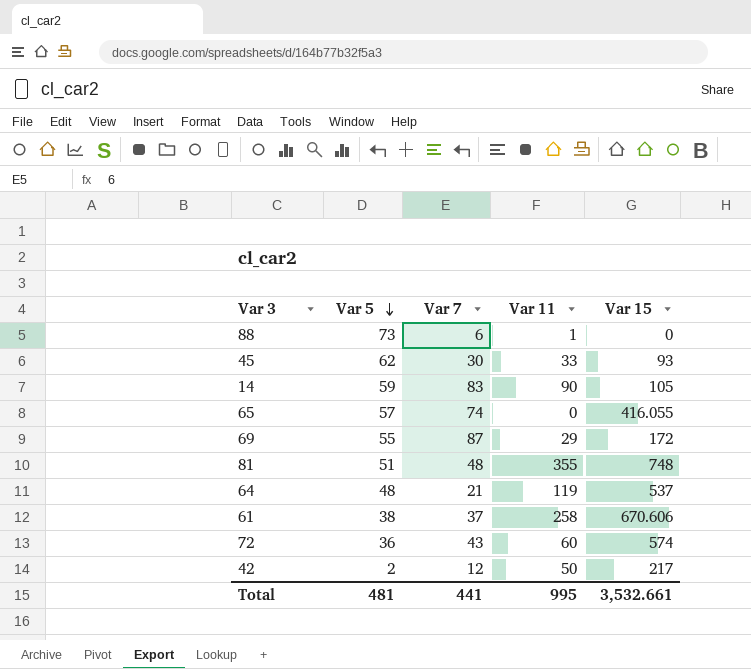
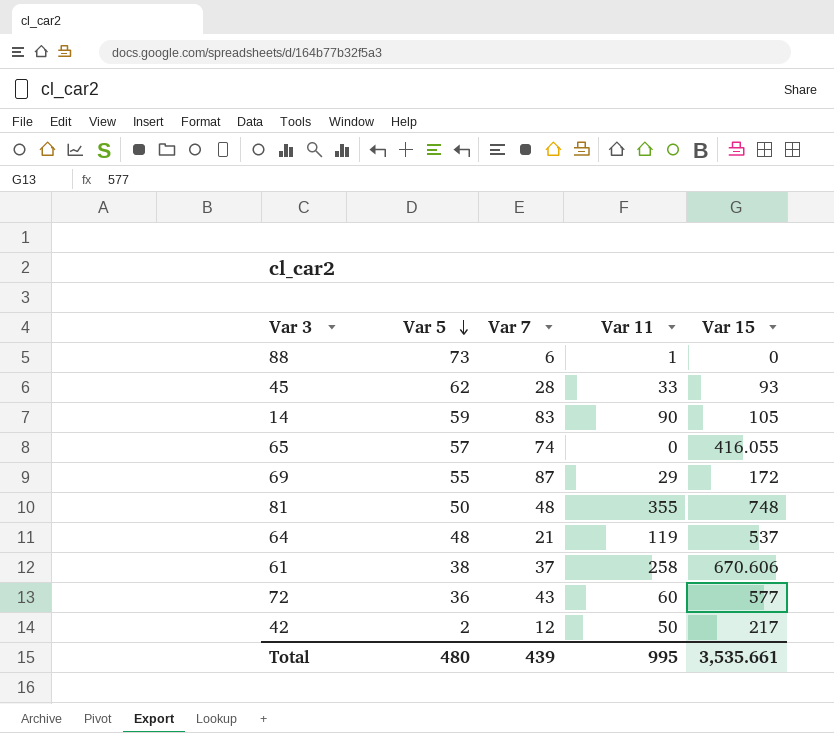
45 | Var 7: 30 -> 28
81 | Var 5: 51 -> 50
72 | Var 15: 574 -> 577
Total | Var 5: 481 -> 480
Total | Var 7: 441 -> 439
Total | Var 15: 3,532.661 -> 3,535.661

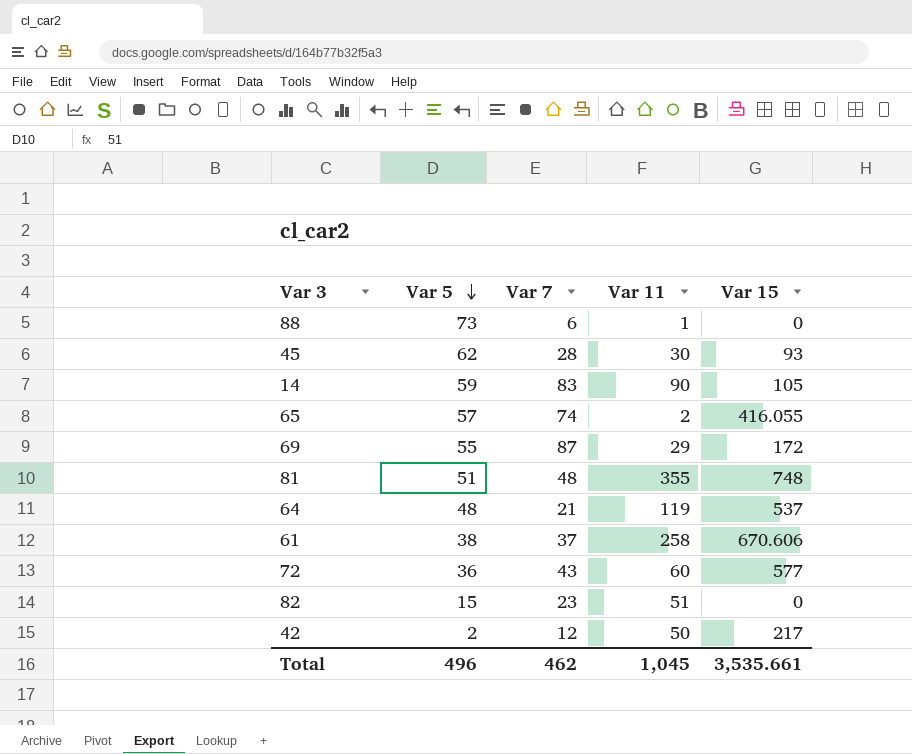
45 | Var 11: 33 -> 30
65 | Var 11: 0 -> 2
81 | Var 5: 50 -> 51
row 82: none -> 15 | 23 | 51 | 0
Total | Var 5: 480 -> 496
Total | Var 7: 439 -> 462
Total | Var 11: 995 -> 1,045

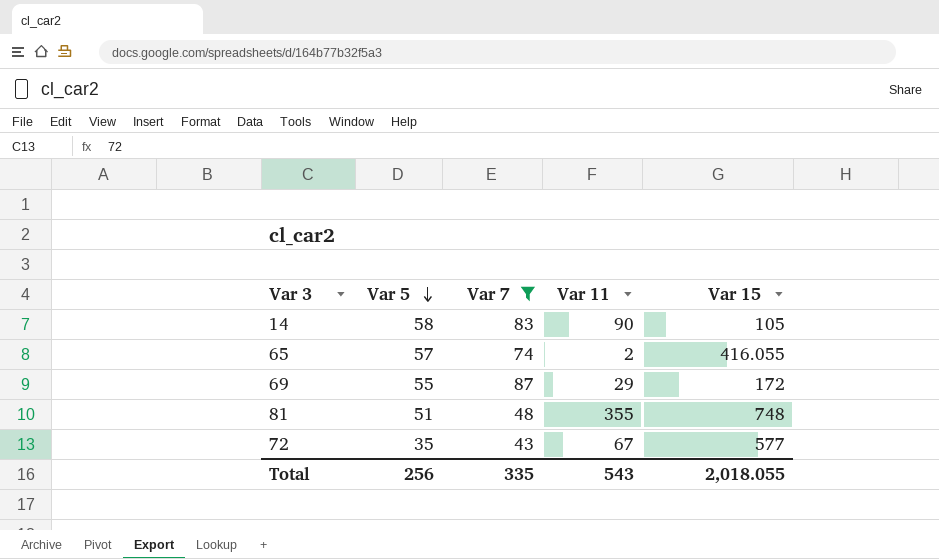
filter: none -> Var 7 >= 43
14 | Var 5: 59 -> 58
72 | Var 5: 36 -> 35
72 | Var 11: 60 -> 67
Total | Var 5: 496 -> 256
Total | Var 7: 462 -> 335
Total | Var 11: 1,045 -> 543
Total | Var 15: 3,535.661 -> 2,018.055

